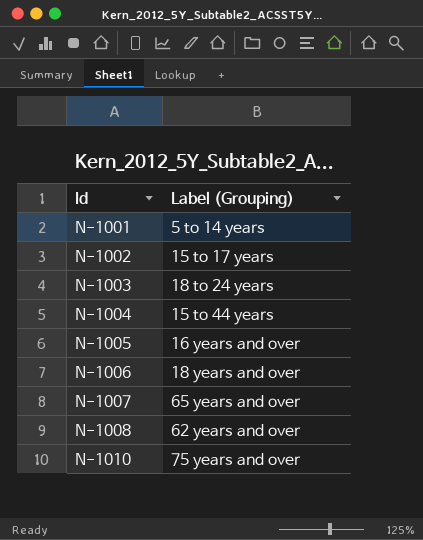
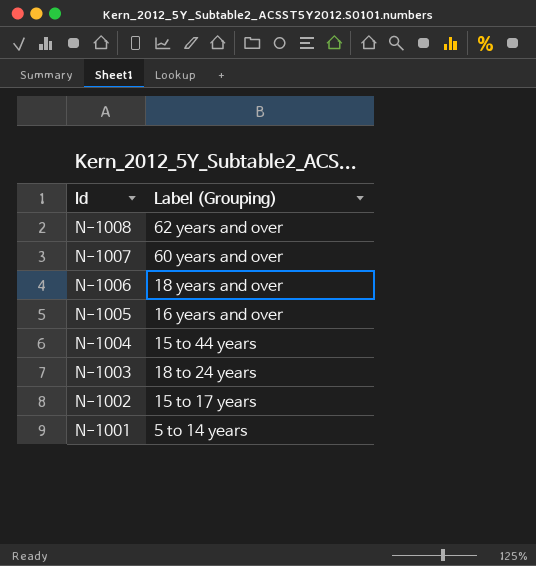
row order: Id ascending -> Id descending
row N-1010: 75 years and over -> none
N-1007 | Label (Grouping): 65 years and over -> 60 years and over

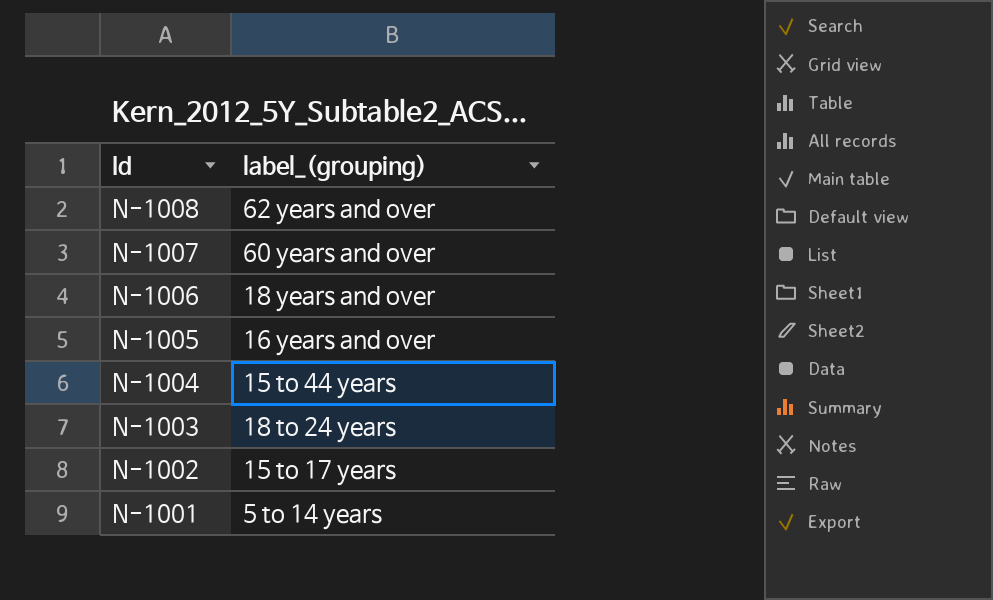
column name: Label (Grouping) -> label_(grouping)

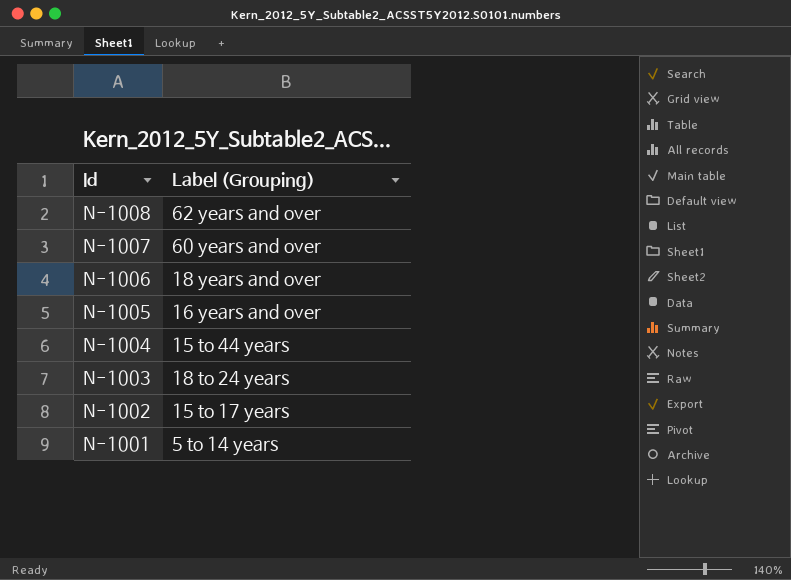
column name: label_(grouping) -> Label (Grouping)

